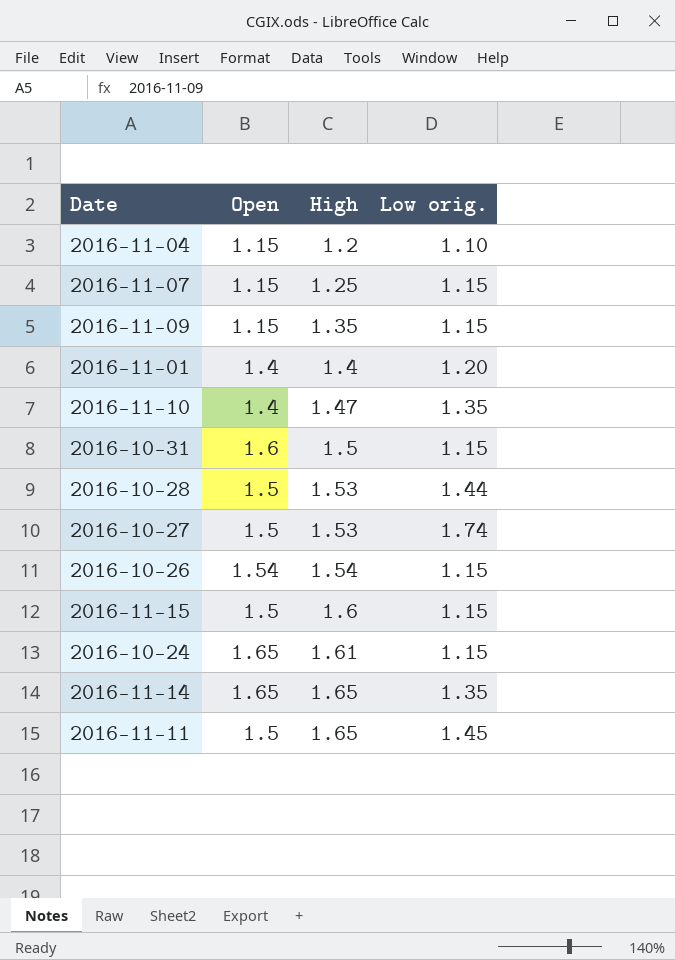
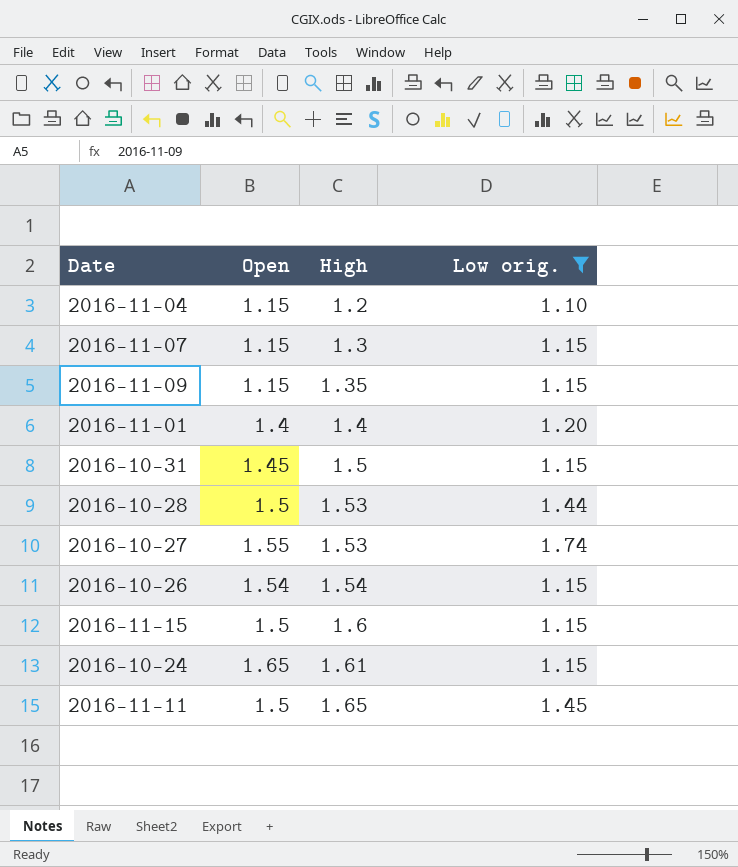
filter: none -> Low orig. != 1.35
2016-11-07 | High: 1.25 -> 1.3
2016-10-31 | Open: 1.6 -> 1.45
2016-10-27 | Open: 1.5 -> 1.55

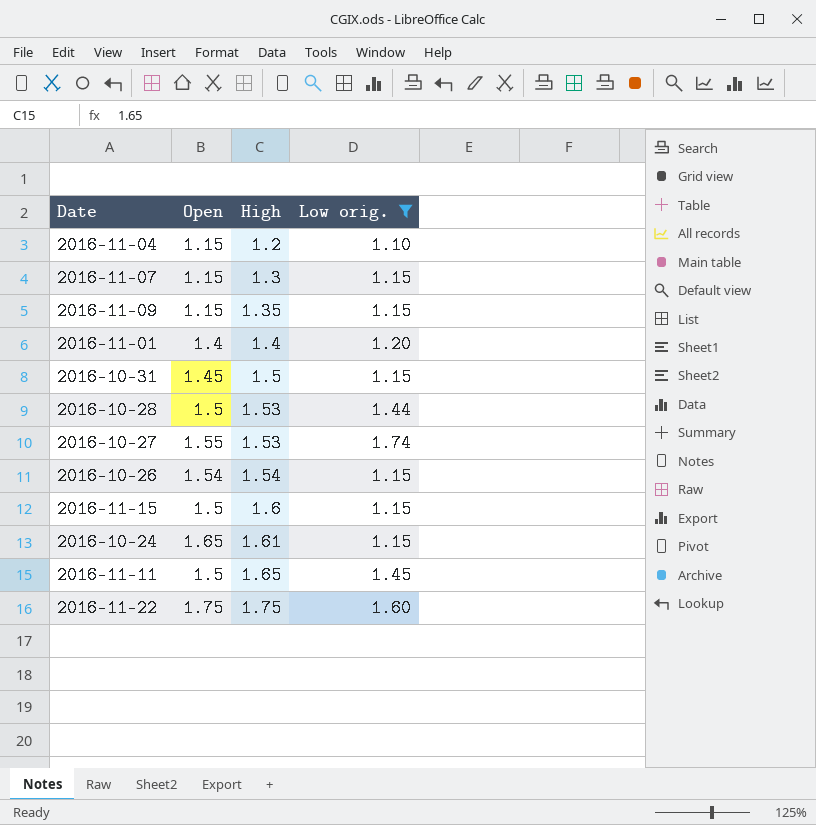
row 2016-11-22: none -> 1.75 | 1.75 | 1.60

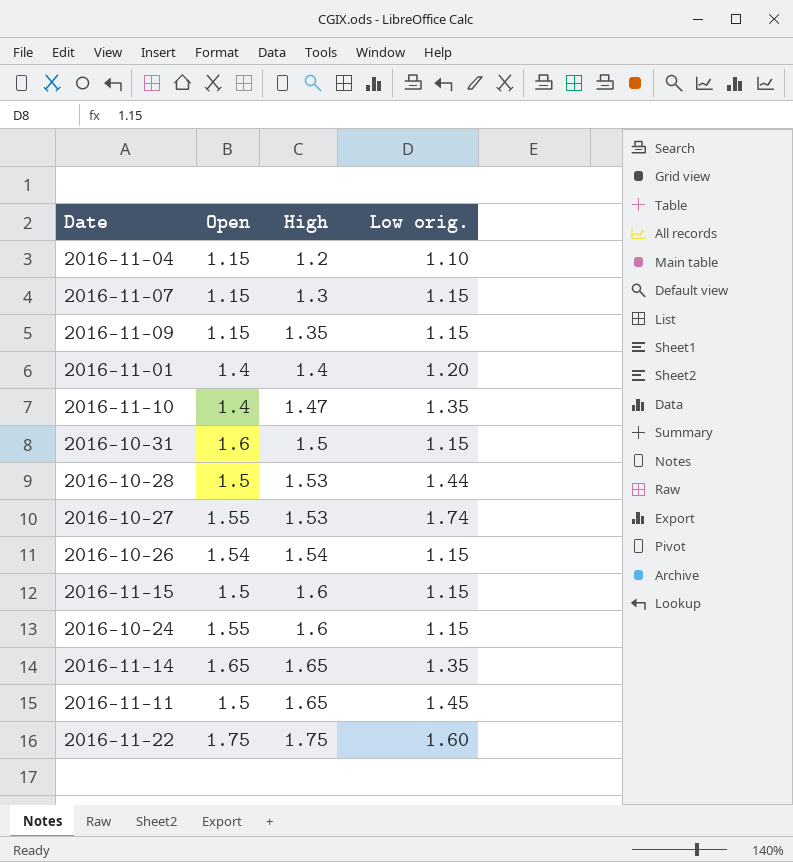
filter: Low orig. != 1.35 -> none
2016-10-31 | Open: 1.45 -> 1.6
2016-10-24 | Open: 1.65 -> 1.55
2016-10-24 | High: 1.61 -> 1.6

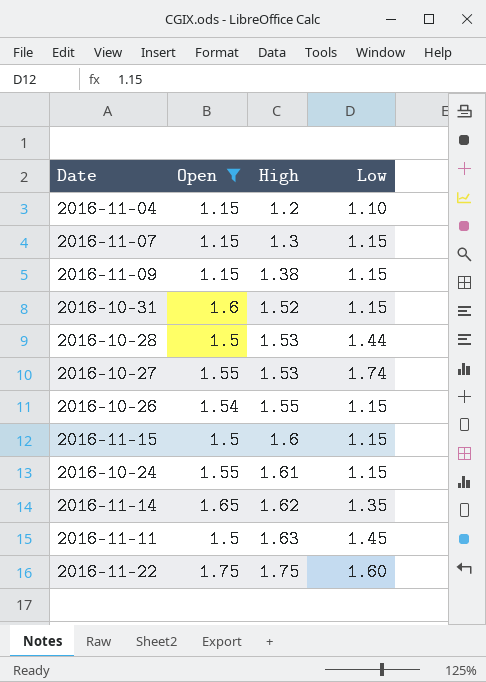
filter: none -> Open != 1.4
column name: Low orig. -> Low
2016-11-09 | High: 1.35 -> 1.38
2016-10-31 | High: 1.5 -> 1.52
2016-10-26 | High: 1.54 -> 1.55
2016-10-24 | High: 1.6 -> 1.61
2016-11-14 | High: 1.65 -> 1.62
2016-11-11 | High: 1.65 -> 1.63

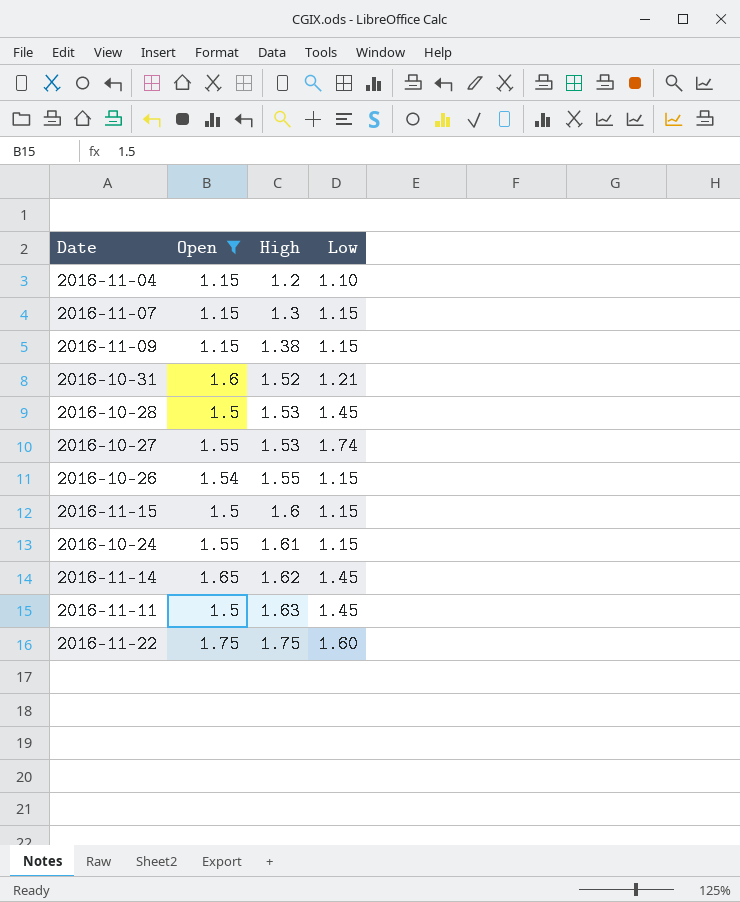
2016-10-31 | Low: 1.15 -> 1.21
2016-10-28 | Low: 1.44 -> 1.45
2016-11-14 | Low: 1.35 -> 1.45

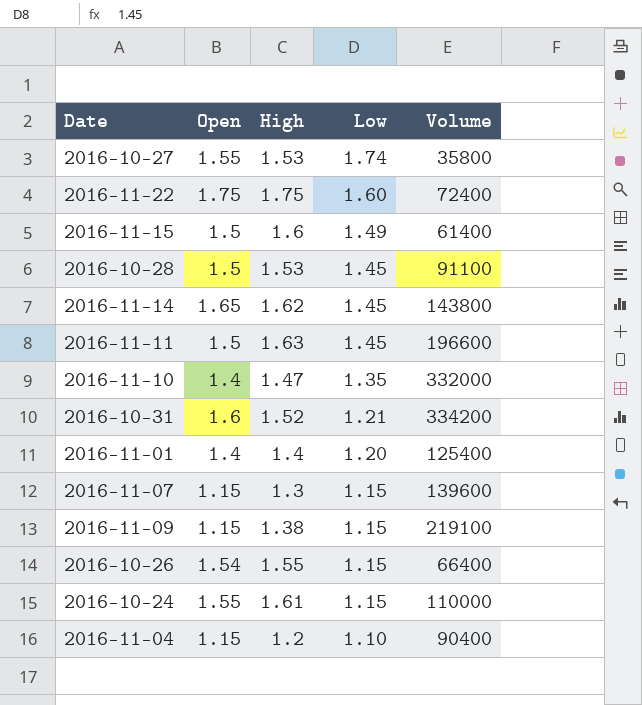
filter: Open != 1.4 -> none
row order: High ascending -> Low descending
column Volume | position: none -> 5
2016-11-15 | Low: 1.15 -> 1.49

